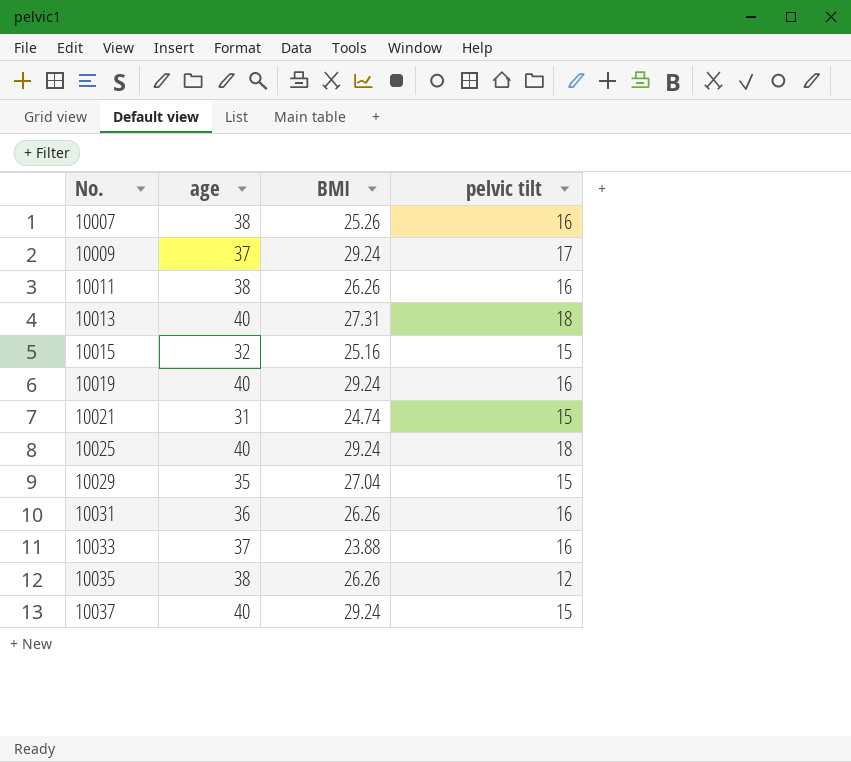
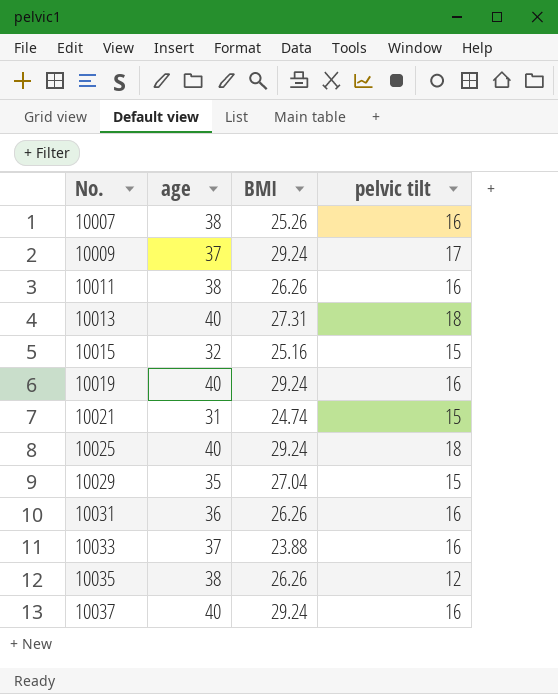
10037 | pelvic tilt: 15 -> 16

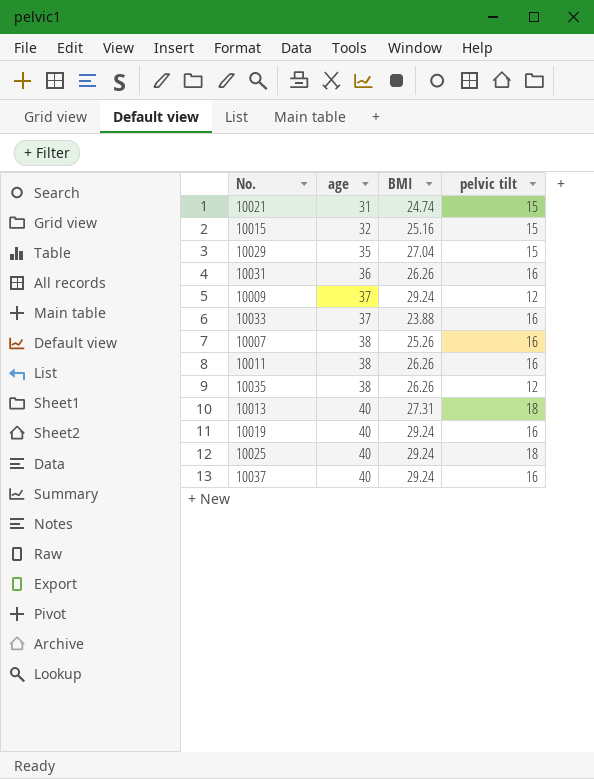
row order: No. ascending -> age ascending
10009 | pelvic tilt: 17 -> 12

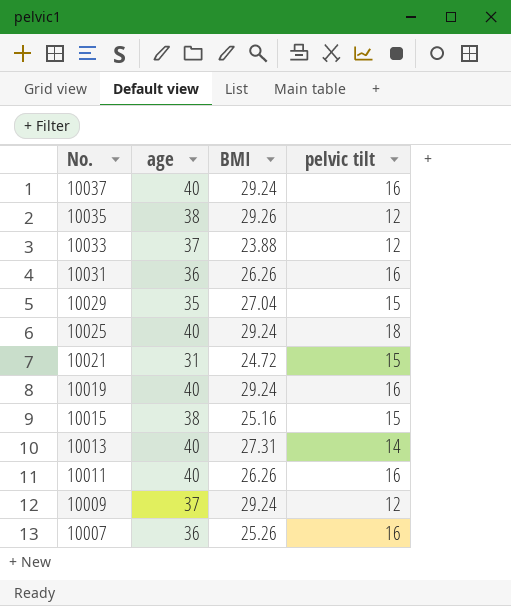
row order: age ascending -> No. descending
10035 | BMI: 26.26 -> 29.26
10033 | pelvic tilt: 16 -> 12
10021 | BMI: 24.74 -> 24.72
10015 | age: 32 -> 38
10013 | pelvic tilt: 18 -> 14
10011 | age: 38 -> 40
10007 | age: 38 -> 36

